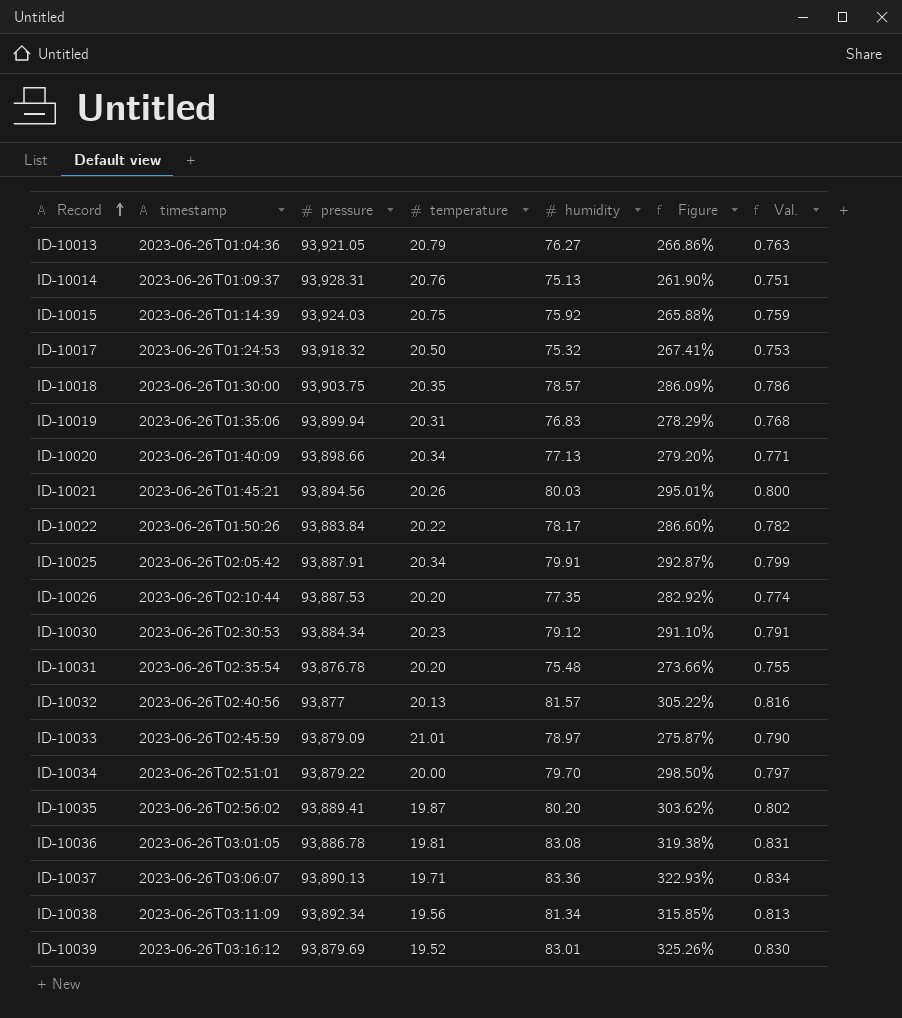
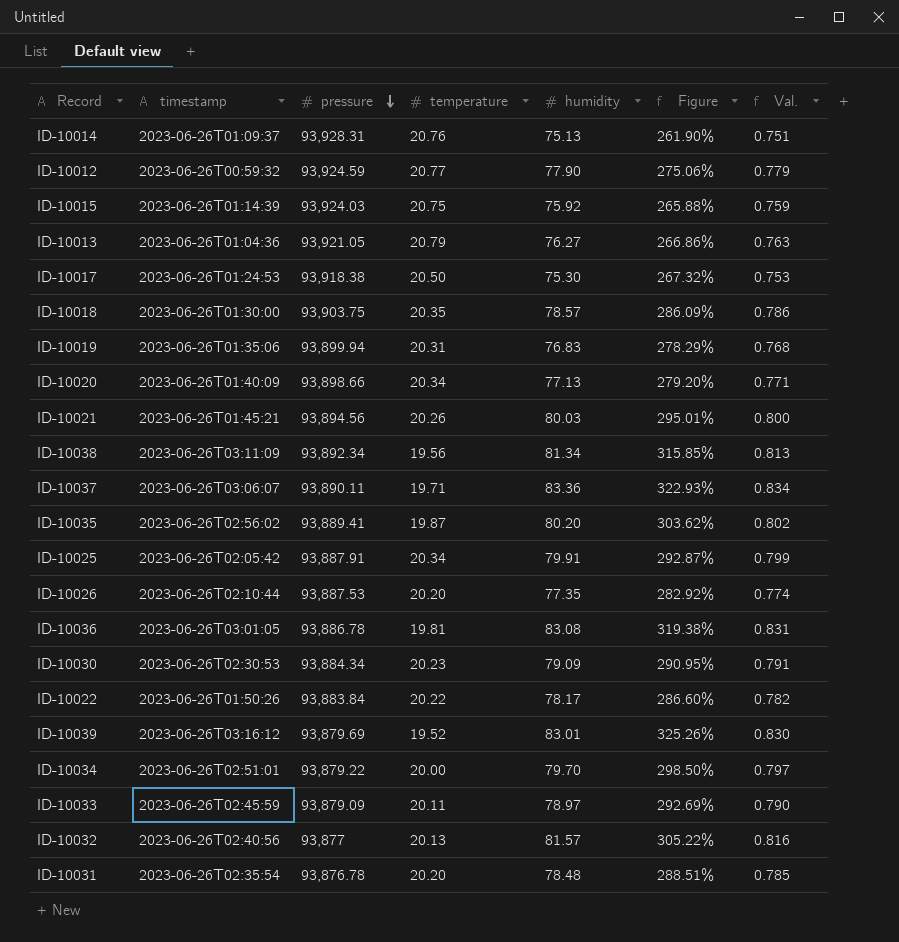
row order: Record ascending -> pressure descending
row ID-10012: none -> 2023-06-26T00:59:32 | 93,924.59 | 20.77 | 77.90 | 275.06% | 0.779
ID-10017 | pressure: 93,918.32 -> 93,918.38
ID-10017 | humidity: 75.32 -> 75.30
ID-10017 | Figure: 267.41% -> 267.32%
ID-10037 | pressure: 93,890.13 -> 93,890.11
ID-10030 | humidity: 79.12 -> 79.09
ID-10030 | Figure: 291.10% -> 290.95%
ID-10033 | temperature: 21.01 -> 20.11
ID-10033 | Figure: 275.87% -> 292.69%
ID-10031 | humidity: 75.48 -> 78.48
ID-10031 | Figure: 273.66% -> 288.51%
ID-10031 | Val.: 0.755 -> 0.785

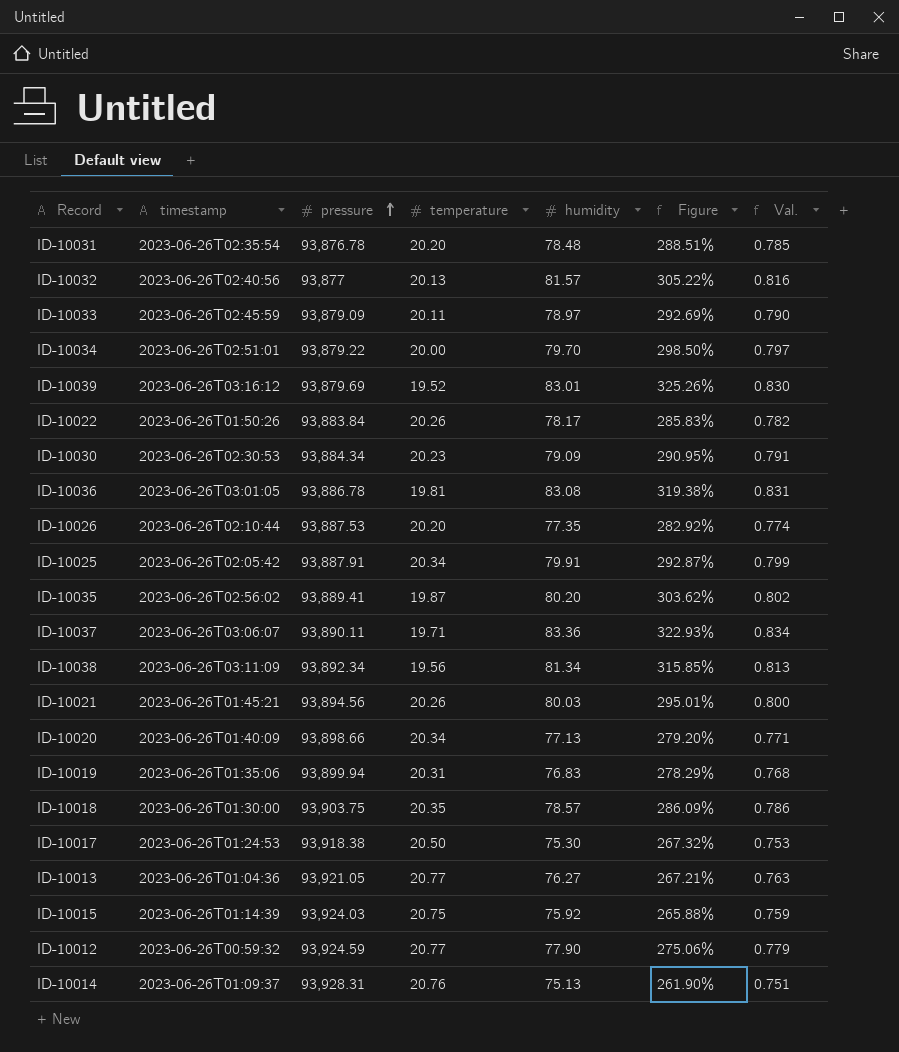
row order: pressure descending -> pressure ascending
ID-10022 | temperature: 20.22 -> 20.26
ID-10022 | Figure: 286.60% -> 285.83%
ID-10013 | temperature: 20.79 -> 20.77
ID-10013 | Figure: 266.86% -> 267.21%

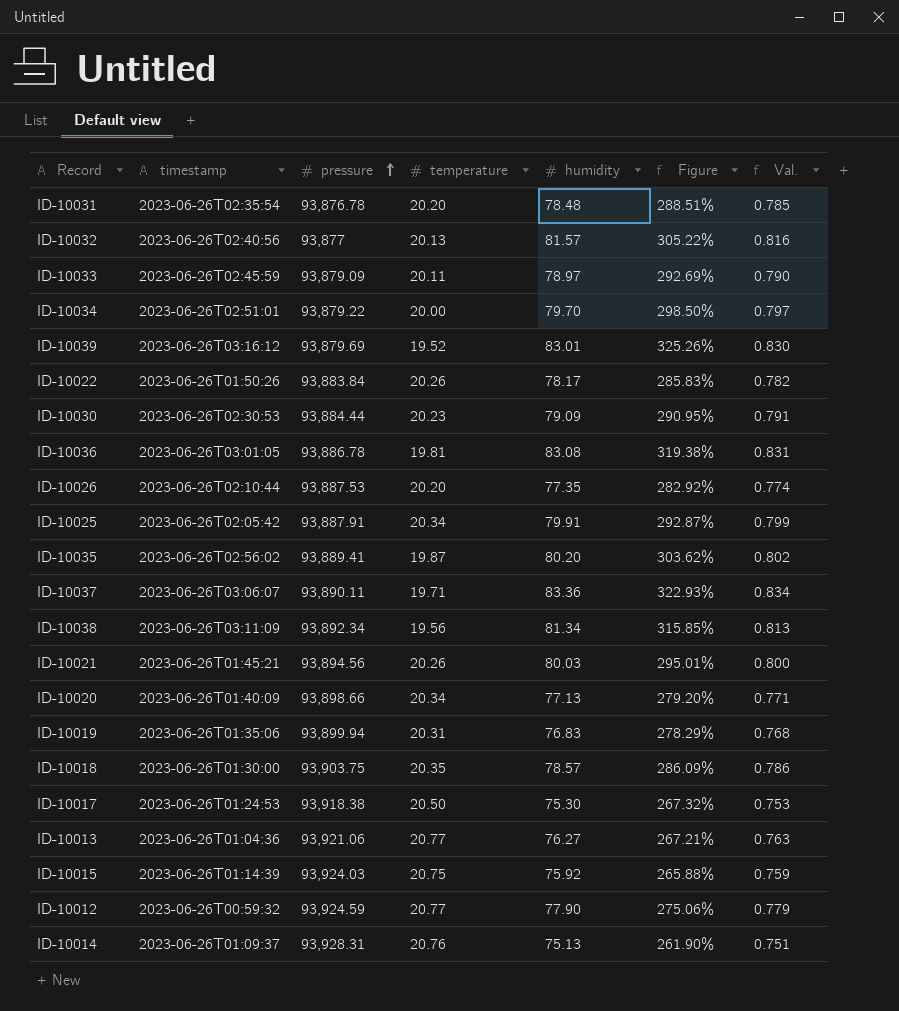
ID-10030 | pressure: 93,884.34 -> 93,884.44
ID-10013 | pressure: 93,921.05 -> 93,921.06

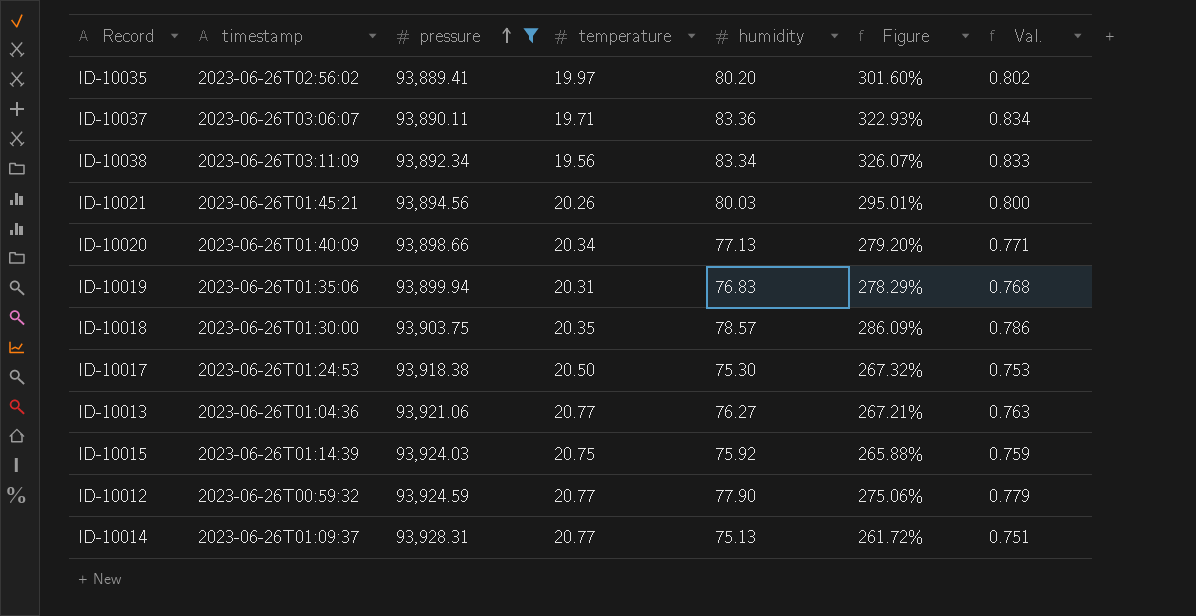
filter: none -> pressure >= 93,889.41
ID-10035 | temperature: 19.87 -> 19.97
ID-10035 | Figure: 303.62% -> 301.60%
ID-10038 | humidity: 81.34 -> 83.34
ID-10038 | Figure: 315.85% -> 326.07%
ID-10038 | Val.: 0.813 -> 0.833
ID-10014 | temperature: 20.76 -> 20.77
ID-10014 | Figure: 261.90% -> 261.72%

